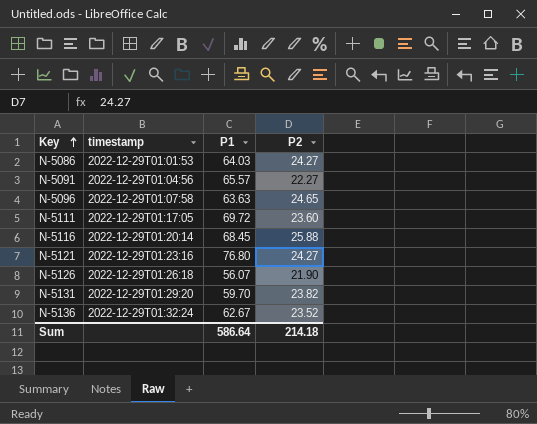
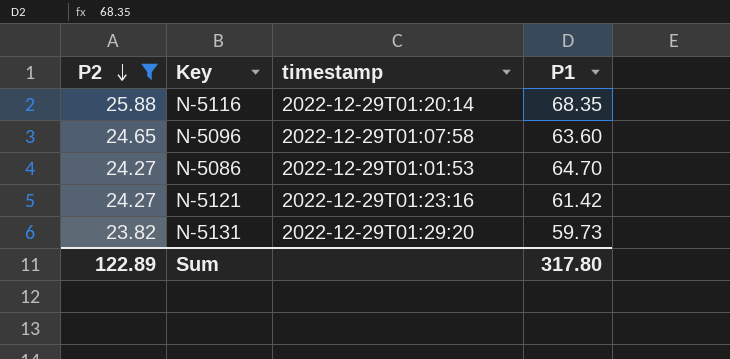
filter: none -> P2 >= 23.82
row order: Key ascending -> P2 descending
column P2 | position: 4 -> 1
N-5116 | P1: 68.45 -> 68.35
N-5096 | P1: 63.63 -> 63.60
N-5086 | P1: 64.03 -> 64.70
N-5121 | P1: 76.80 -> 61.42
N-5131 | P1: 59.70 -> 59.73
Sum | P2: 214.18 -> 122.89
Sum | P1: 586.64 -> 317.80

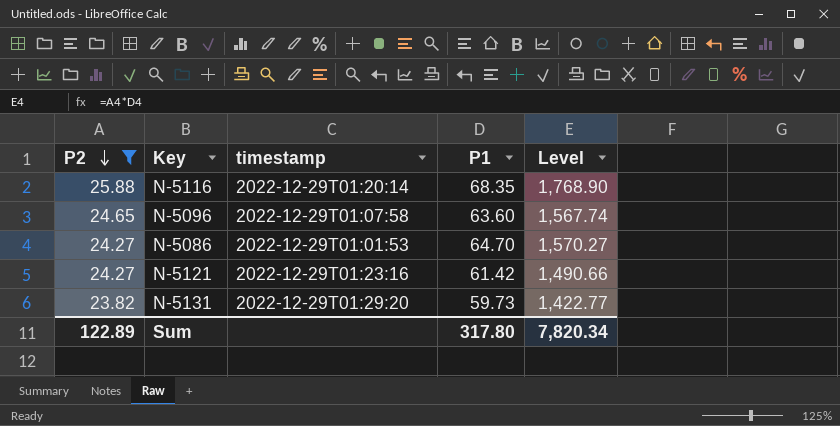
column Level | formula: none -> [P2] * [P1]

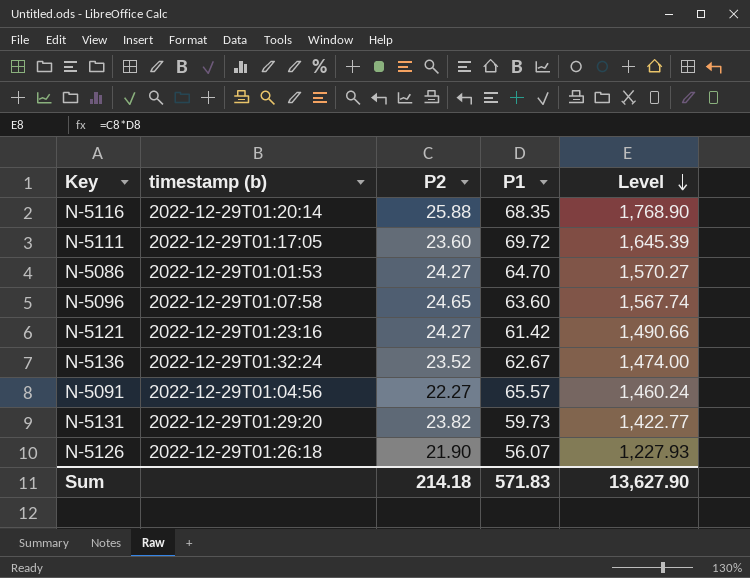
filter: P2 >= 23.82 -> none
row order: P2 descending -> Level descending
column name: timestamp -> timestamp (b)
column P2 | position: 1 -> 3
Sum | P2: 122.89 -> 214.18
Sum | P1: 317.80 -> 571.83
Sum | Level: 7,820.34 -> 13,627.90

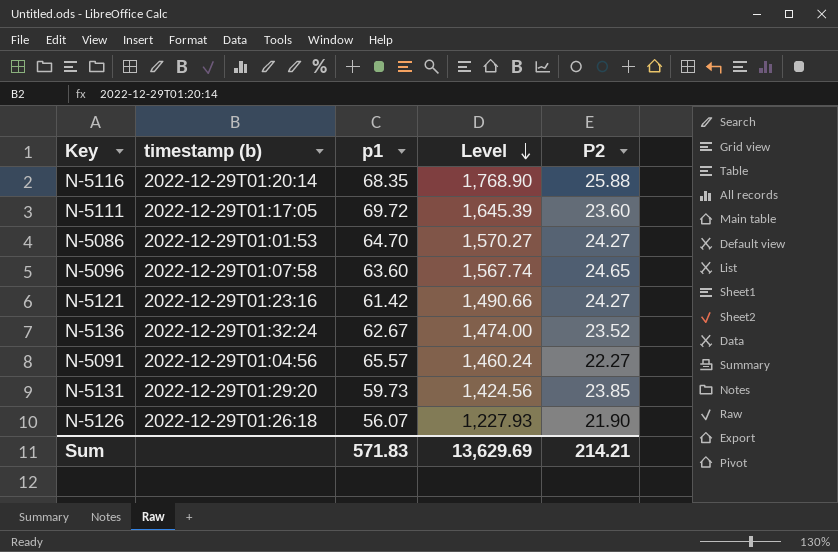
column name: P1 -> p1
column P2 | position: 3 -> 5
N-5131 | Level: 1,422.77 -> 1,424.56
N-5131 | P2: 23.82 -> 23.85
Sum | Level: 13,627.90 -> 13,629.69
Sum | P2: 214.18 -> 214.21

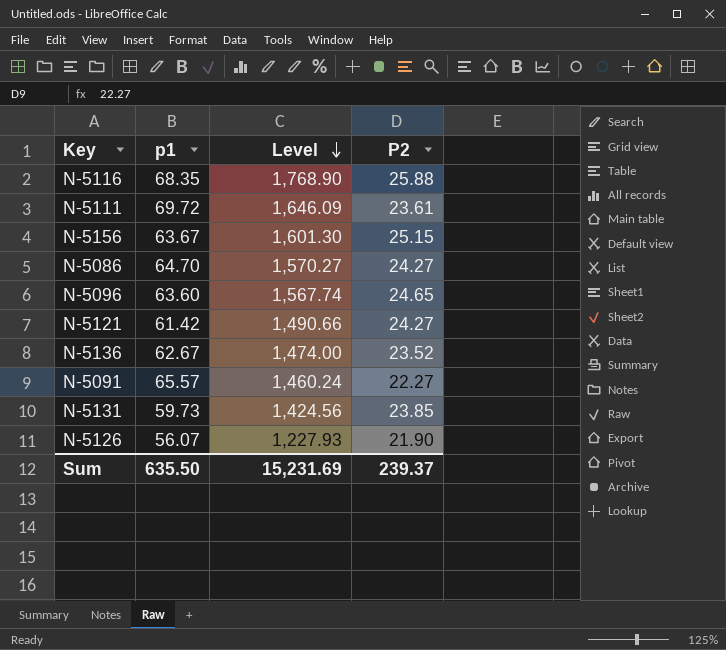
column timestamp (b) | position: 2 -> none
N-5111 | Level: 1,645.39 -> 1,646.09
N-5111 | P2: 23.60 -> 23.61
row N-5156: none -> 63.67 | 1,601.30 | 25.15
Sum | p1: 571.83 -> 635.50
Sum | Level: 13,629.69 -> 15,231.69
Sum | P2: 214.21 -> 239.37

